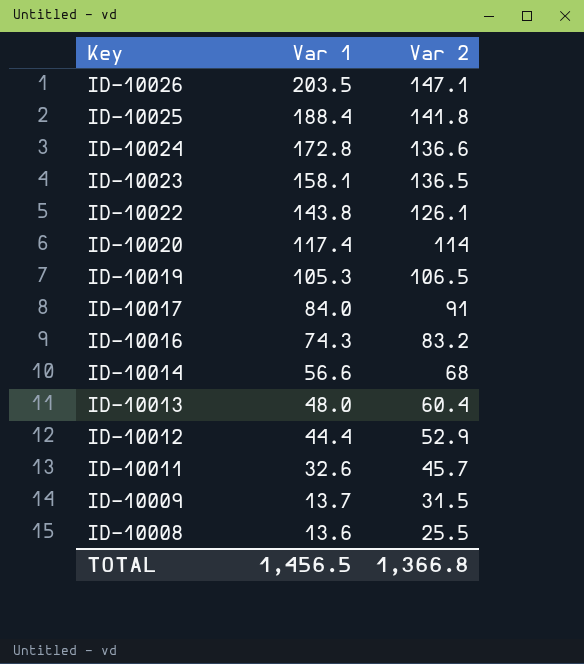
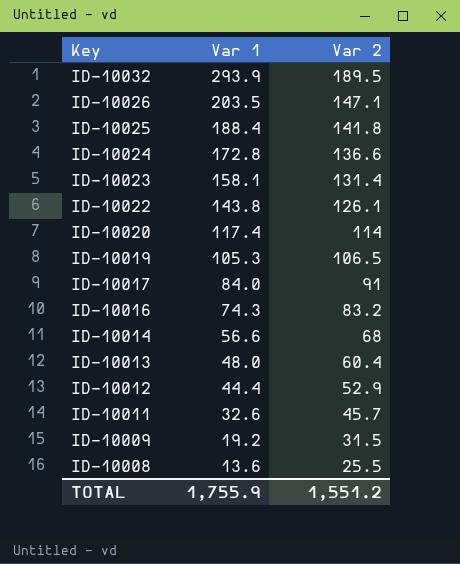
row ID-10032: none -> 293.9 | 189.5
ID-10023 | Var 2: 136.5 -> 131.4
ID-10009 | Var 1: 13.7 -> 19.2
TOTAL | Var 1: 1,456.5 -> 1,755.9
TOTAL | Var 2: 1,366.8 -> 1,551.2

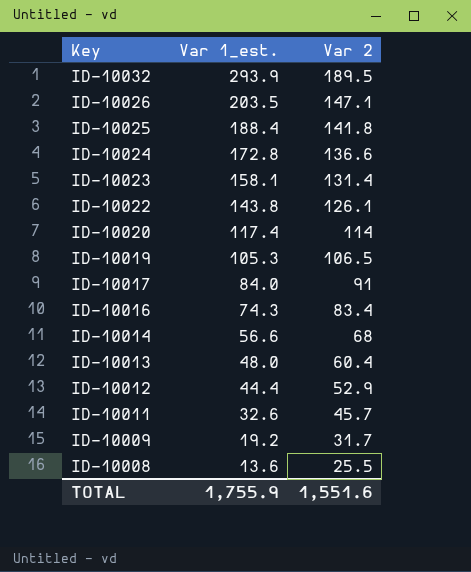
column name: Var 1 -> Var 1_est.
ID-10016 | Var 2: 83.2 -> 83.4
ID-10009 | Var 2: 31.5 -> 31.7
TOTAL | Var 2: 1,551.2 -> 1,551.6

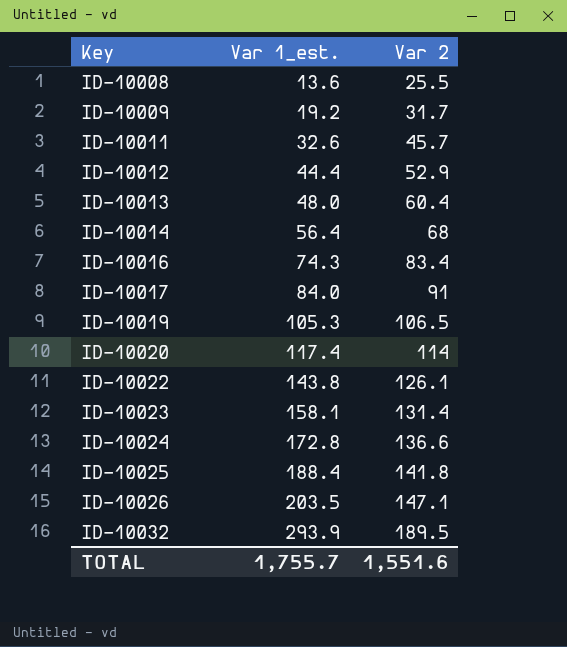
row order: Key descending -> Key ascending
ID-10014 | Var 1_est.: 56.6 -> 56.4
TOTAL | Var 1_est.: 1,755.9 -> 1,755.7

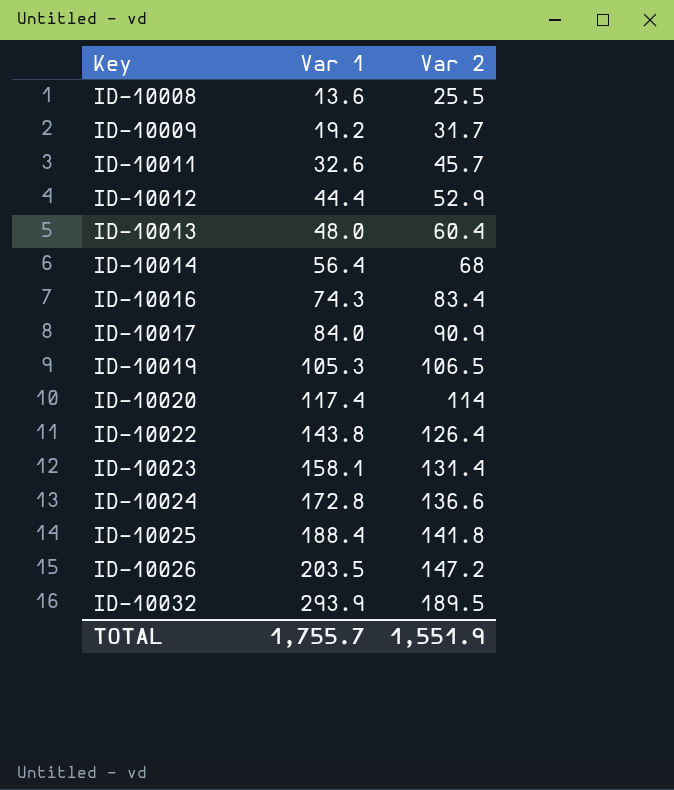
column name: Var 1_est. -> Var 1
ID-10017 | Var 2: 91 -> 90.9
ID-10022 | Var 2: 126.1 -> 126.4
ID-10026 | Var 2: 147.1 -> 147.2
TOTAL | Var 2: 1,551.6 -> 1,551.9

